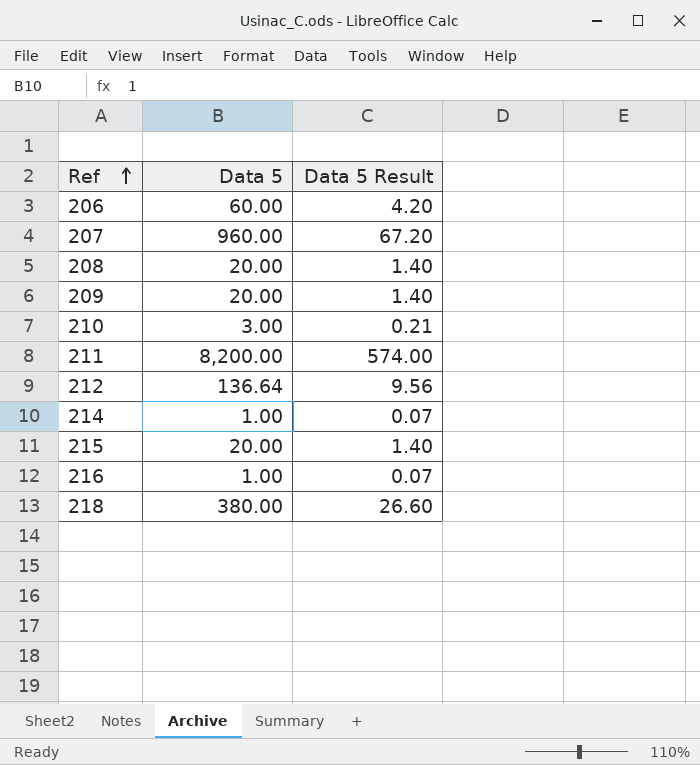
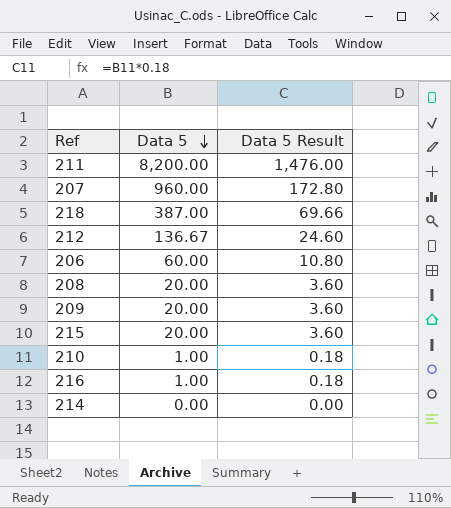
row order: Ref ascending -> Data 5 descending
column Data 5 Result | formula: [Data 5] * 0.07 -> [Data 5] * 0.18
218 | Data 5: 380.00 -> 387.00
212 | Data 5: 136.64 -> 136.67
210 | Data 5: 3.00 -> 1.00
214 | Data 5: 1.00 -> 0.00

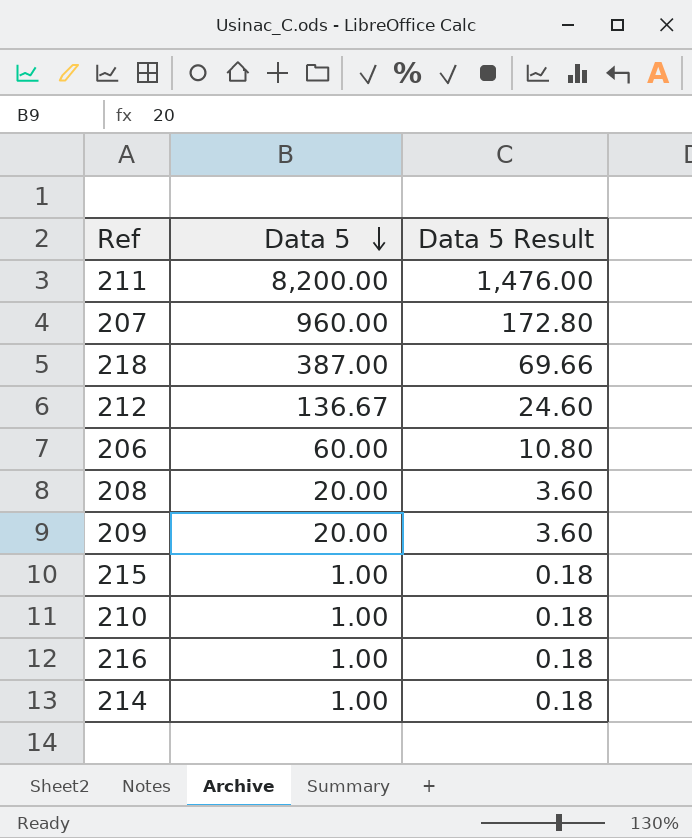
215 | Data 5: 20.00 -> 1.00
215 | Data 5 Result: 3.60 -> 0.18
214 | Data 5: 0.00 -> 1.00
214 | Data 5 Result: 0.00 -> 0.18

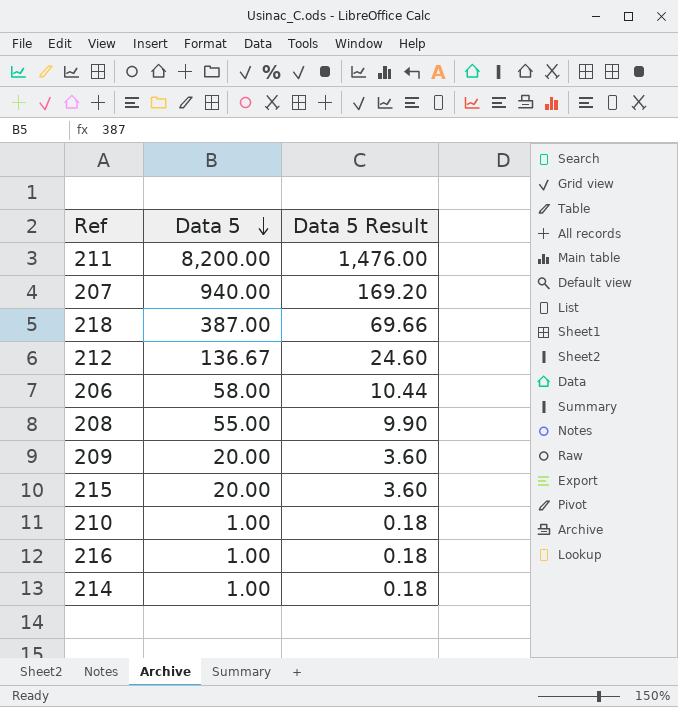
207 | Data 5: 960.00 -> 940.00
207 | Data 5 Result: 172.80 -> 169.20
206 | Data 5: 60.00 -> 58.00
206 | Data 5 Result: 10.80 -> 10.44
208 | Data 5: 20.00 -> 55.00
208 | Data 5 Result: 3.60 -> 9.90
215 | Data 5: 1.00 -> 20.00
215 | Data 5 Result: 0.18 -> 3.60

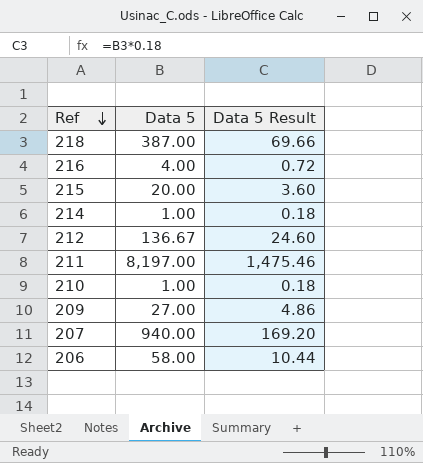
row order: Data 5 descending -> Ref descending
row 208: 55.00 | 9.90 -> none
216 | Data 5: 1.00 -> 4.00
216 | Data 5 Result: 0.18 -> 0.72
211 | Data 5: 8,200.00 -> 8,197.00
211 | Data 5 Result: 1,476.00 -> 1,475.46
209 | Data 5: 20.00 -> 27.00
209 | Data 5 Result: 3.60 -> 4.86

